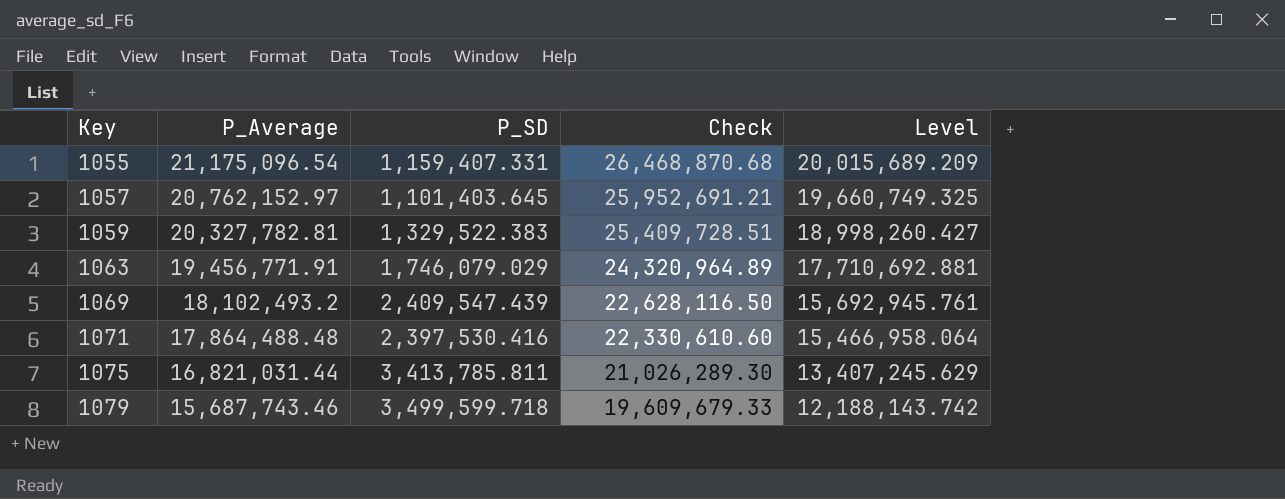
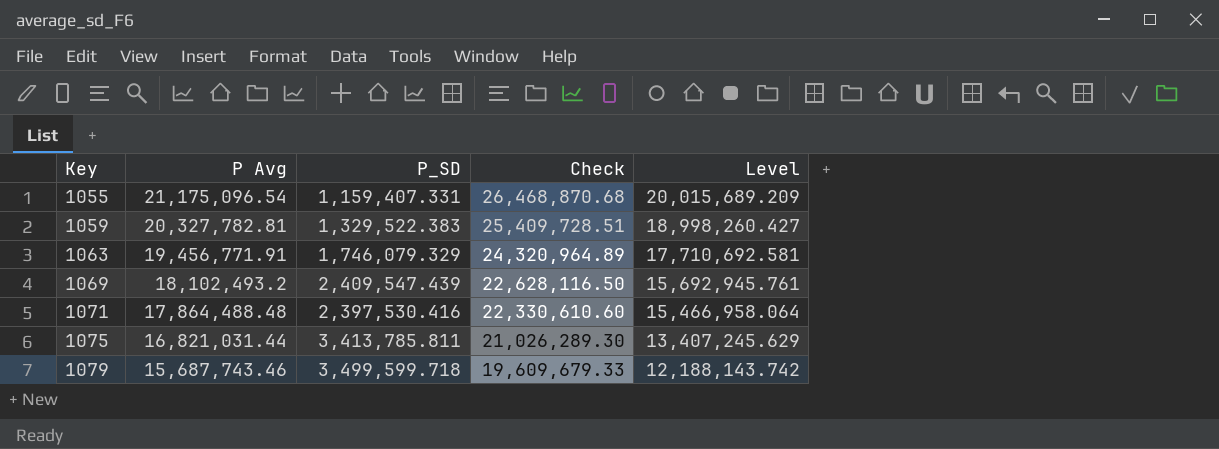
column name: P_Average -> P Avg
row 1057: 20,762,152.97 | 1,101,403.645 | 25,952,691.21 | 19,660,749.325 -> none
1063 | P_SD: 1,746,079.029 -> 1,746,079.329
1063 | Level: 17,710,692.881 -> 17,710,692.581

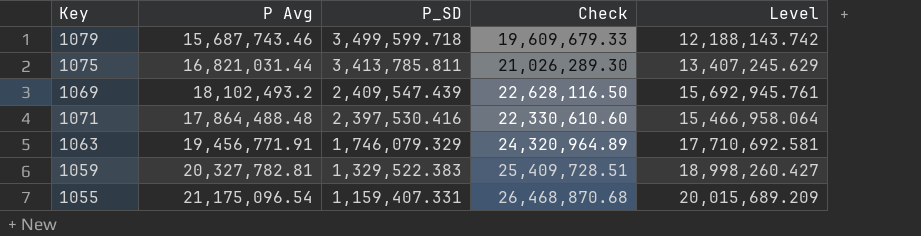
row order: Key ascending -> P_SD descending

